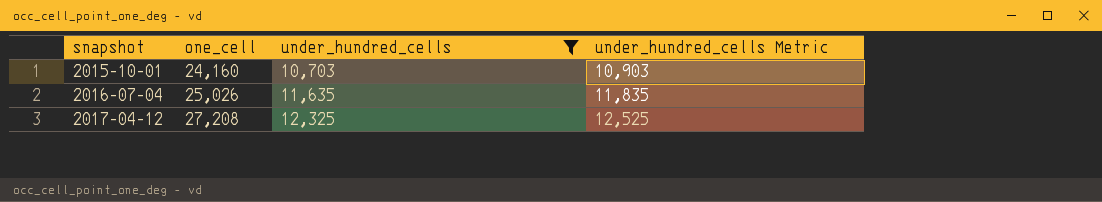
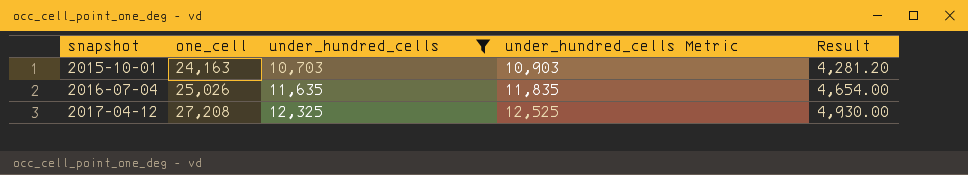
column Result | formula: none -> [under_hundred_cells] * 0.4
2015-10-01 | one_cell: 24,160 -> 24,163

